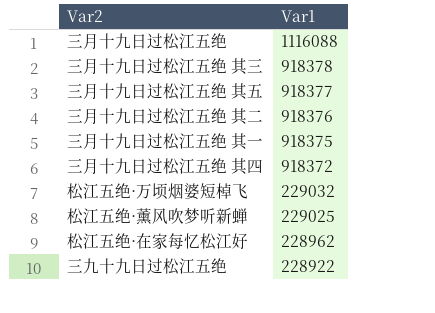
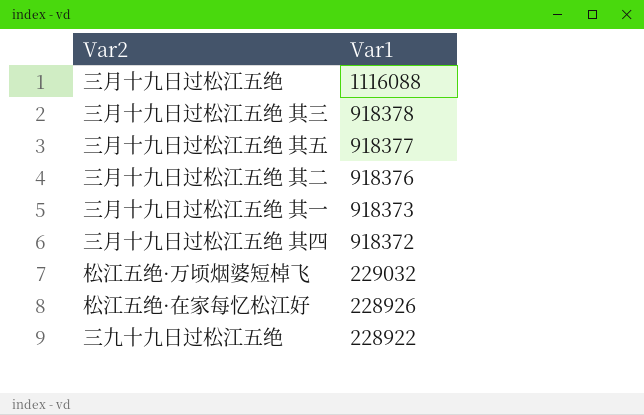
row 松江五绝·薰风吹梦听新蝉: 229025 -> none
三月十九日过松江五绝 其一 | Var1: 918375 -> 918373
松江五绝·在家每忆松江好 | Var1: 228962 -> 228926

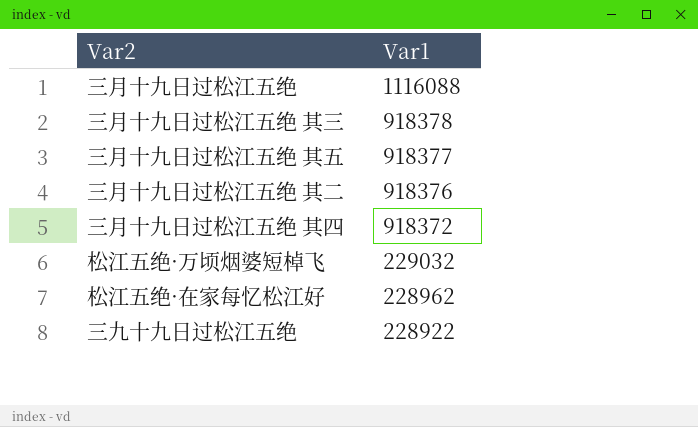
row 三月十九日过松江五绝 其一: 918373 -> none
松江五绝·在家每忆松江好 | Var1: 228926 -> 228962

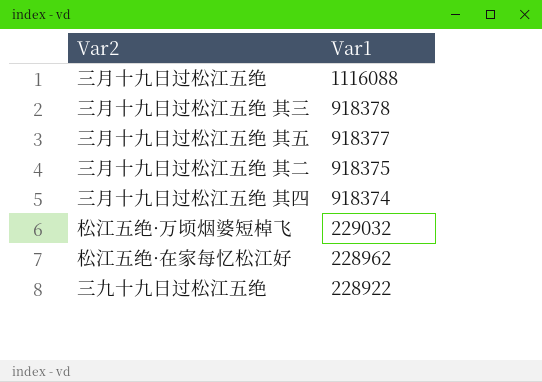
三月十九日过松江五绝 其二 | Var1: 918376 -> 918375
三月十九日过松江五绝 其四 | Var1: 918372 -> 918374

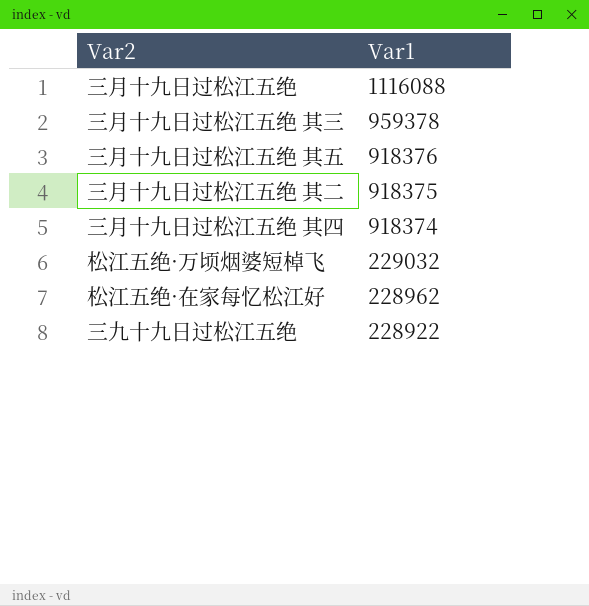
三月十九日过松江五绝 其三 | Var1: 918378 -> 959378
三月十九日过松江五绝 其五 | Var1: 918377 -> 918376

